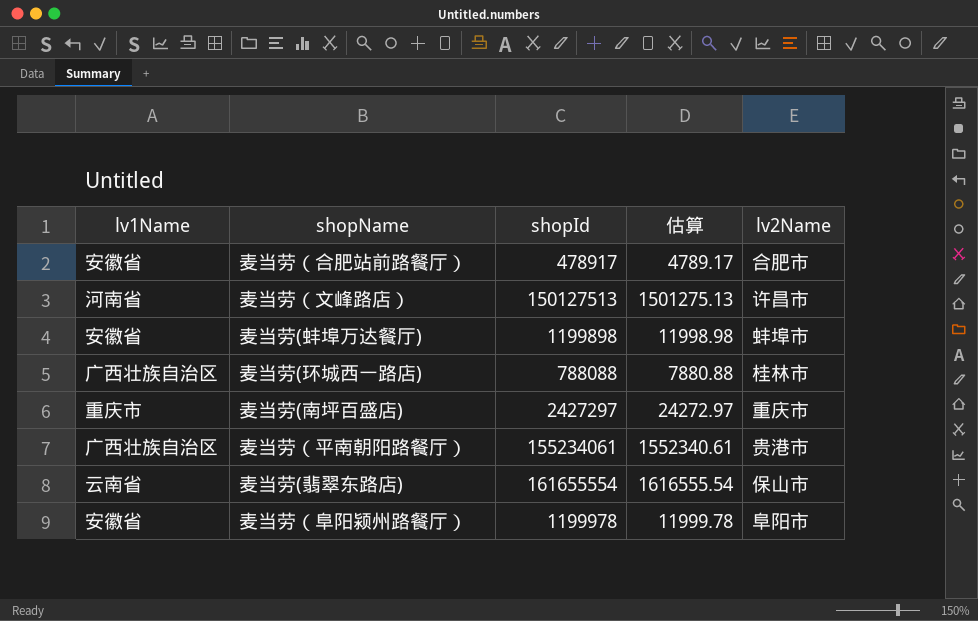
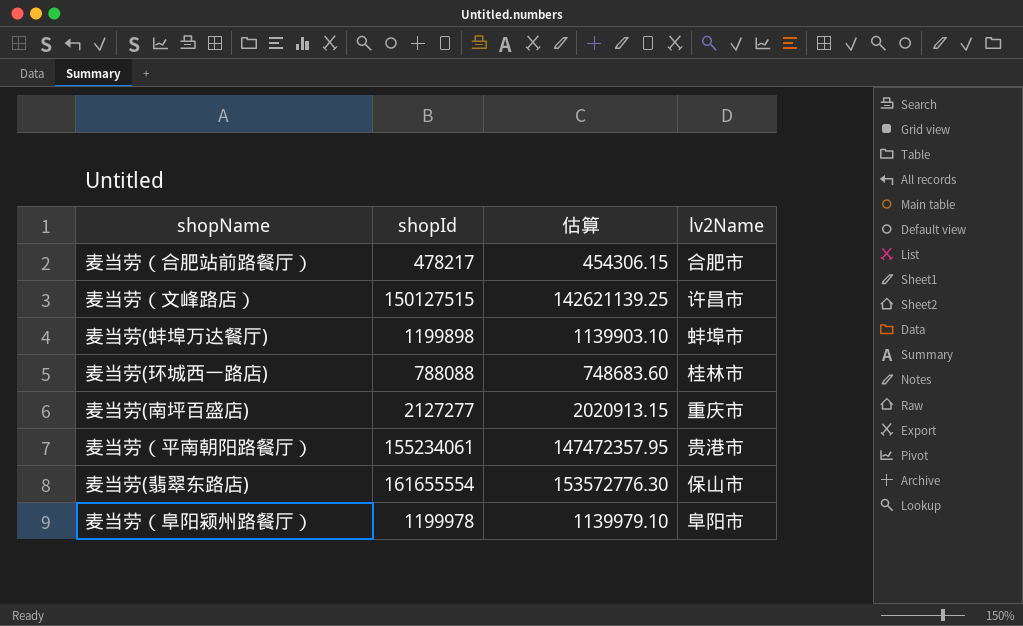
column lv1Name | position: 1 -> none
column 估算 | formula: [shopId] * 0.01 -> [shopId] * 0.95
麦当劳（合肥站前路餐厅） | shopId: 478917 -> 478217
麦当劳（文峰路店） | shopId: 150127513 -> 150127515
麦当劳(南坪百盛店) | shopId: 2427297 -> 2127277

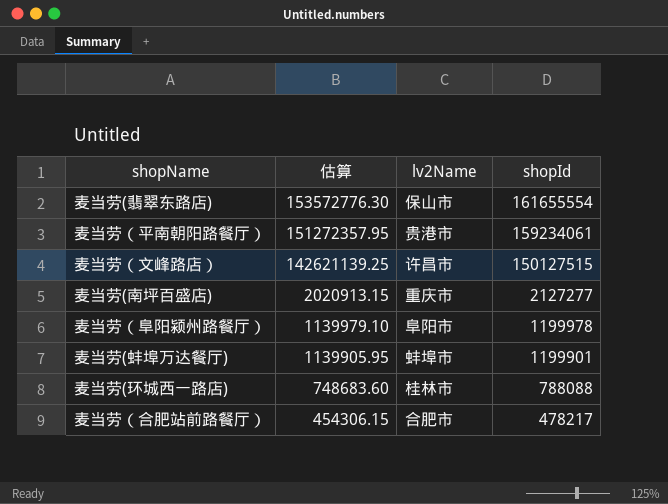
row order: none -> 估算 descending
column shopId | position: 2 -> 4
麦当劳（平南朝阳路餐厅） | 估算: 147472357.95 -> 151272357.95
麦当劳（平南朝阳路餐厅） | shopId: 155234061 -> 159234061
麦当劳(蚌埠万达餐厅) | 估算: 1139903.10 -> 1139905.95
麦当劳(蚌埠万达餐厅) | shopId: 1199898 -> 1199901

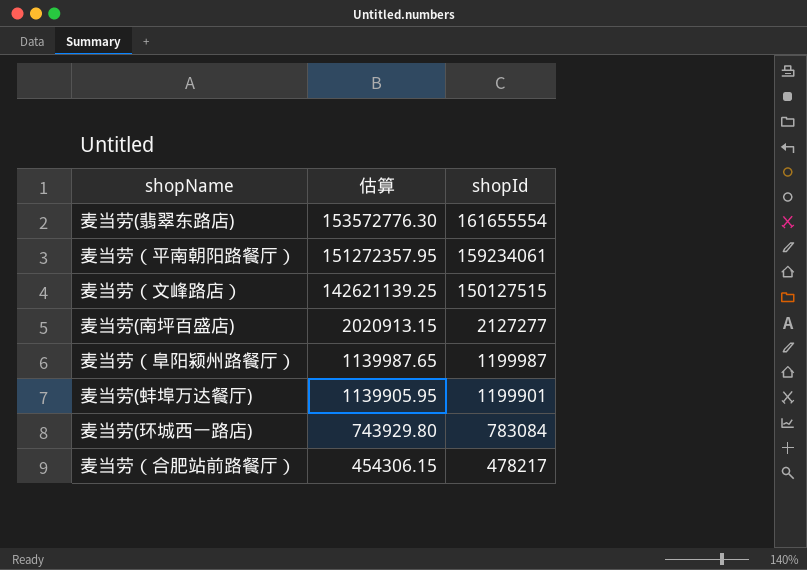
column lv2Name | position: 3 -> none
麦当劳（阜阳颍州路餐厅） | 估算: 1139979.10 -> 1139987.65
麦当劳（阜阳颍州路餐厅） | shopId: 1199978 -> 1199987
麦当劳(环城西一路店) | 估算: 748683.60 -> 743929.80
麦当劳(环城西一路店) | shopId: 788088 -> 783084

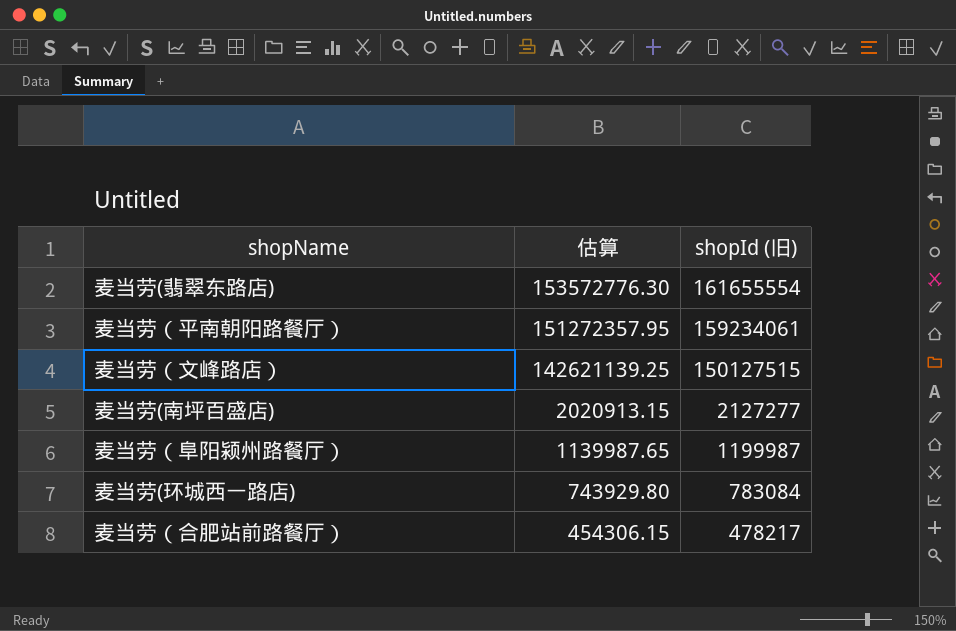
column name: shopId -> shopId (旧)
row 麦当劳(蚌埠万达餐厅): 1139905.95 | 1199901 -> none

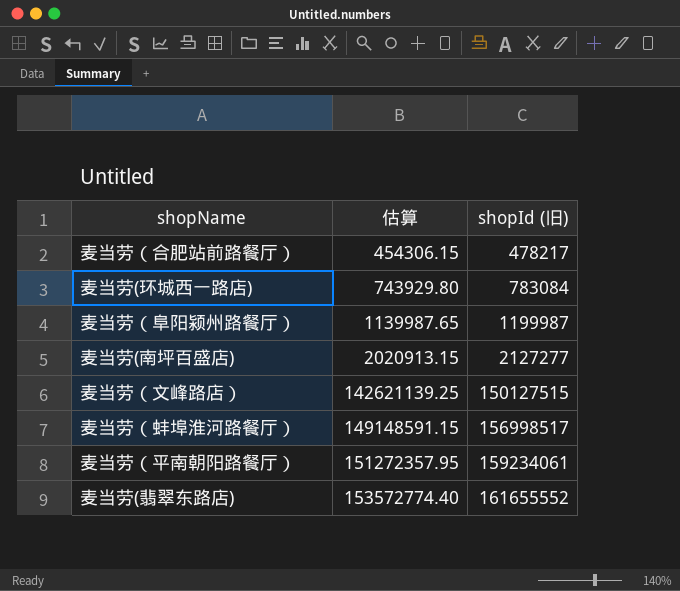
row order: 估算 descending -> 估算 ascending
row 麦当劳（蚌埠淮河路餐厅）: none -> 149148591.15 | 156998517
麦当劳(翡翠东路店) | 估算: 153572776.30 -> 153572774.40
麦当劳(翡翠东路店) | shopId (旧): 161655554 -> 161655552

